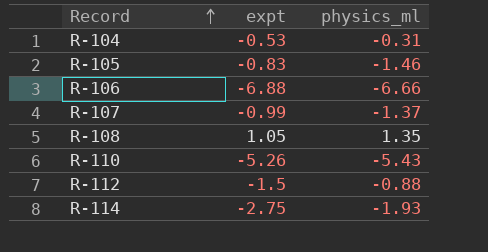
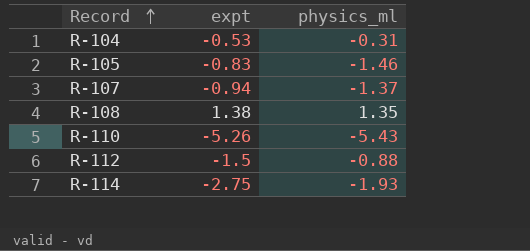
row R-106: -6.88 | -6.66 -> none
R-107 | expt: -0.99 -> -0.94
R-108 | expt: 1.05 -> 1.38

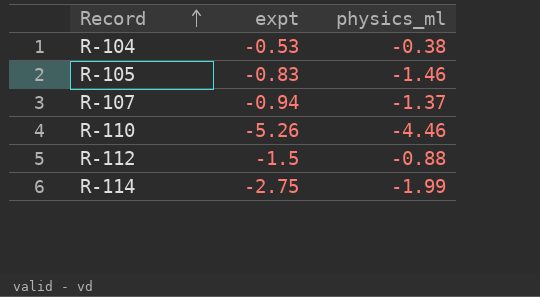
row R-108: 1.38 | 1.35 -> none
R-104 | physics_ml: -0.31 -> -0.38
R-110 | physics_ml: -5.43 -> -4.46
R-114 | physics_ml: -1.93 -> -1.99

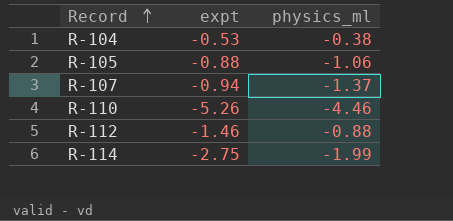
R-105 | expt: -0.83 -> -0.88
R-105 | physics_ml: -1.46 -> -1.06
R-112 | expt: -1.5 -> -1.46

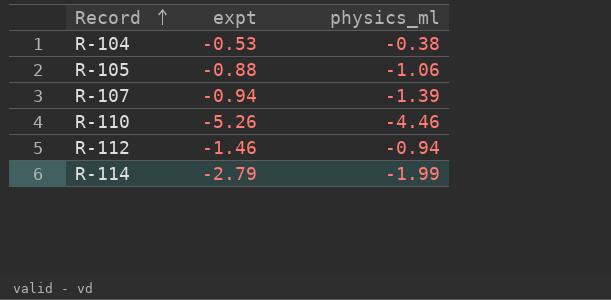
R-107 | physics_ml: -1.37 -> -1.39
R-112 | physics_ml: -0.88 -> -0.94
R-114 | expt: -2.75 -> -2.79

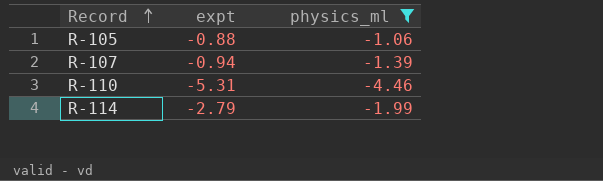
filter: none -> physics_ml <= -1.06
R-110 | expt: -5.26 -> -5.31

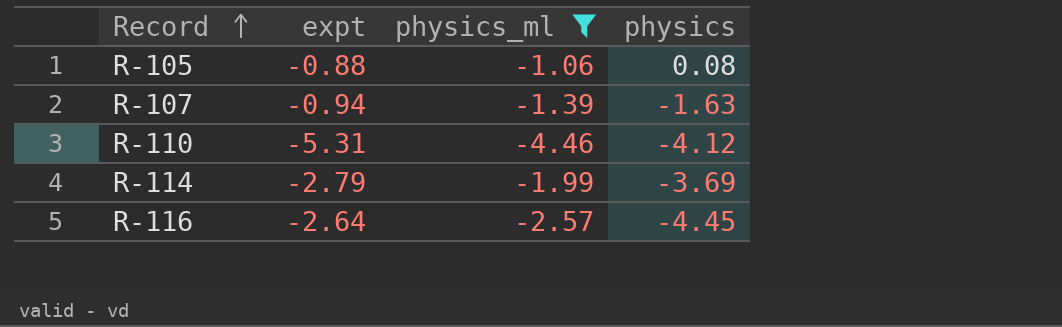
column physics | position: none -> 4
row R-116: none -> -2.64 | -2.57 | -4.45

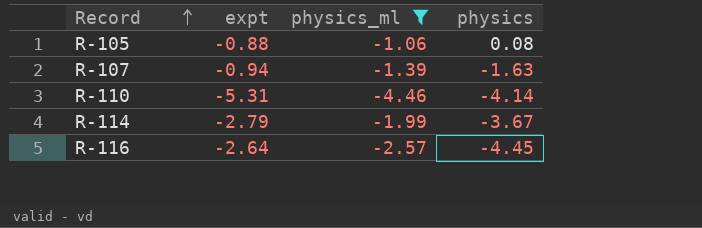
R-110 | physics: -4.12 -> -4.14
R-114 | physics: -3.69 -> -3.67

